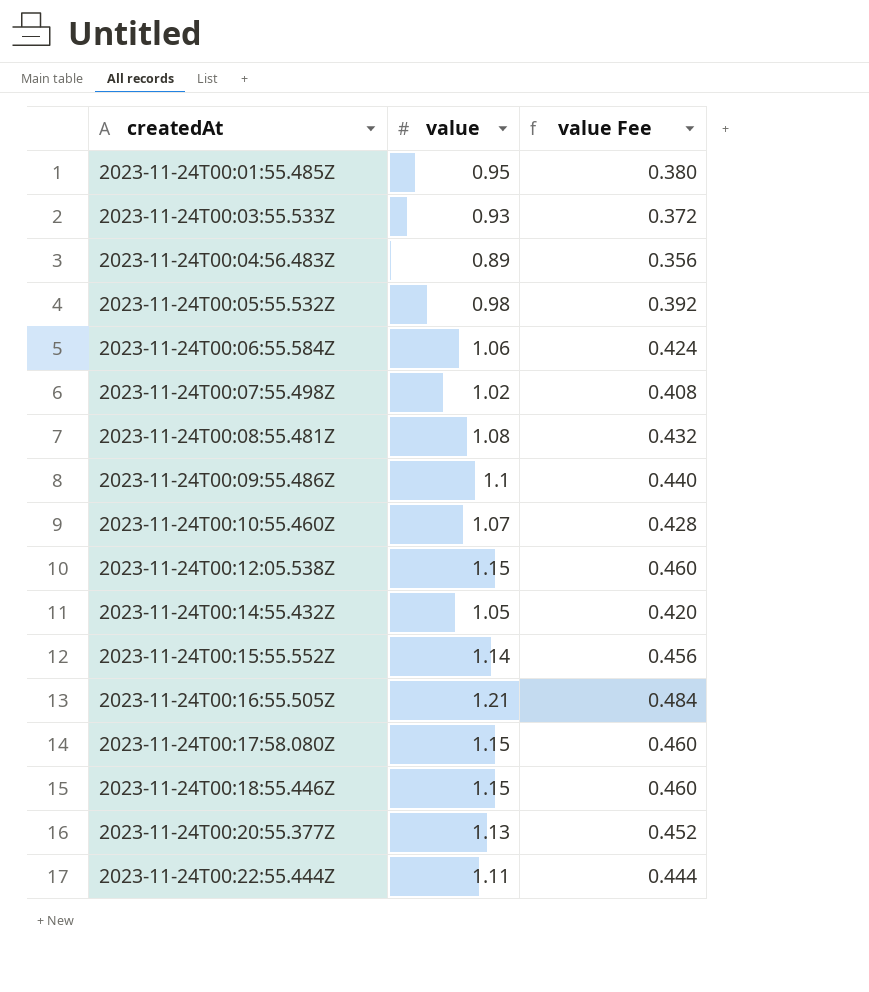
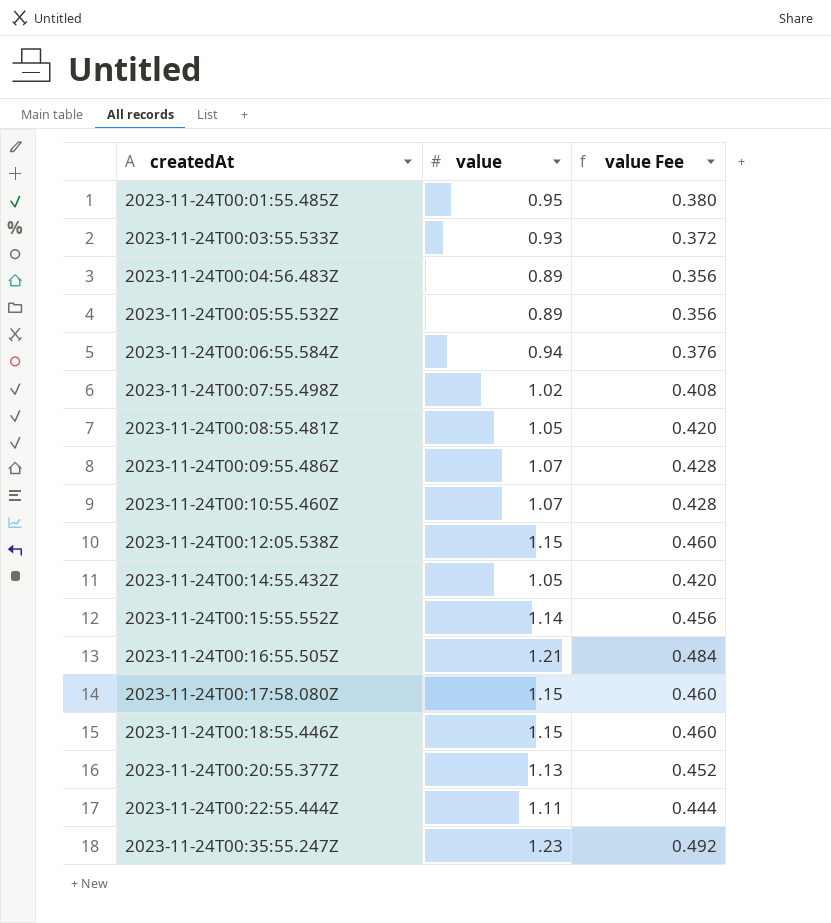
2023-11-24T00:05:55.532Z | value: 0.98 -> 0.89
2023-11-24T00:05:55.532Z | value Fee: 0.392 -> 0.356
2023-11-24T00:06:55.584Z | value: 1.06 -> 0.94
2023-11-24T00:06:55.584Z | value Fee: 0.424 -> 0.376
2023-11-24T00:08:55.481Z | value: 1.08 -> 1.05
2023-11-24T00:08:55.481Z | value Fee: 0.432 -> 0.420
2023-11-24T00:09:55.486Z | value: 1.1 -> 1.07
2023-11-24T00:09:55.486Z | value Fee: 0.440 -> 0.428
row 2023-11-24T00:35:55.247Z: none -> 1.23 | 0.492

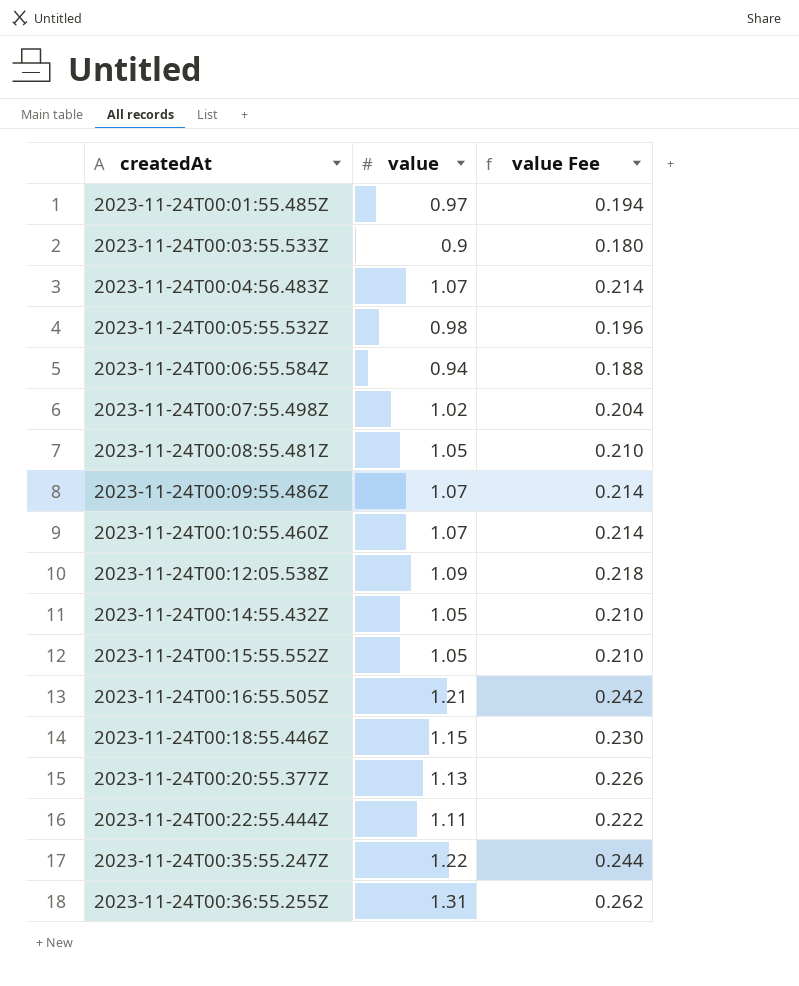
column value Fee | formula: [value] * 0.4 -> [value] * 0.2
row 2023-11-24T00:17:58.080Z: 1.15 | 0.460 -> none
2023-11-24T00:01:55.485Z | value: 0.95 -> 0.97
2023-11-24T00:03:55.533Z | value: 0.93 -> 0.9
2023-11-24T00:04:56.483Z | value: 0.89 -> 1.07
2023-11-24T00:05:55.532Z | value: 0.89 -> 0.98
2023-11-24T00:12:05.538Z | value: 1.15 -> 1.09
2023-11-24T00:15:55.552Z | value: 1.14 -> 1.05
2023-11-24T00:35:55.247Z | value: 1.23 -> 1.22
row 2023-11-24T00:36:55.255Z: none -> 1.31 | 0.262

